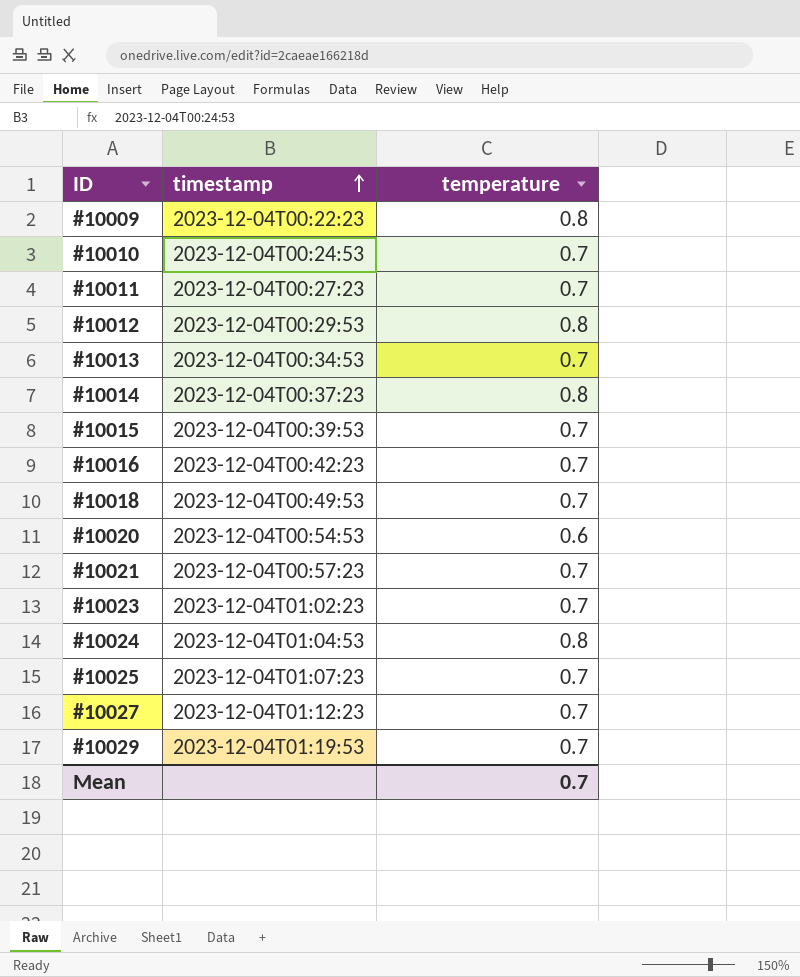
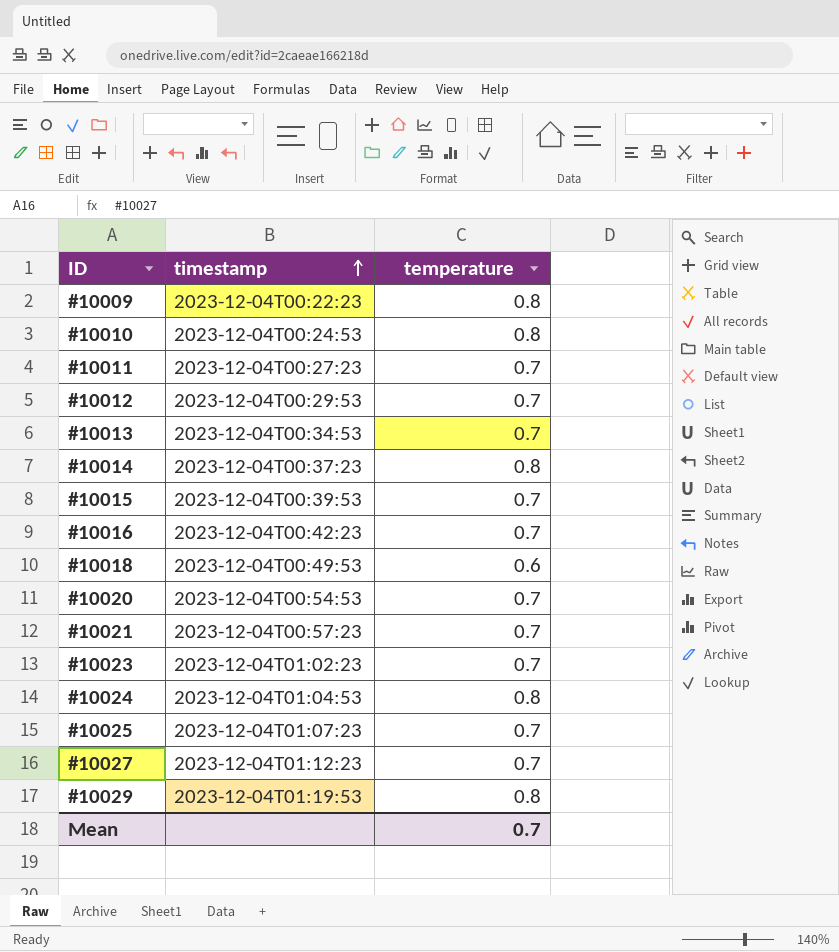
#10010 | temperature: 0.7 -> 0.8
#10012 | temperature: 0.8 -> 0.7
#10018 | temperature: 0.7 -> 0.6
#10020 | temperature: 0.6 -> 0.7
#10029 | temperature: 0.7 -> 0.8

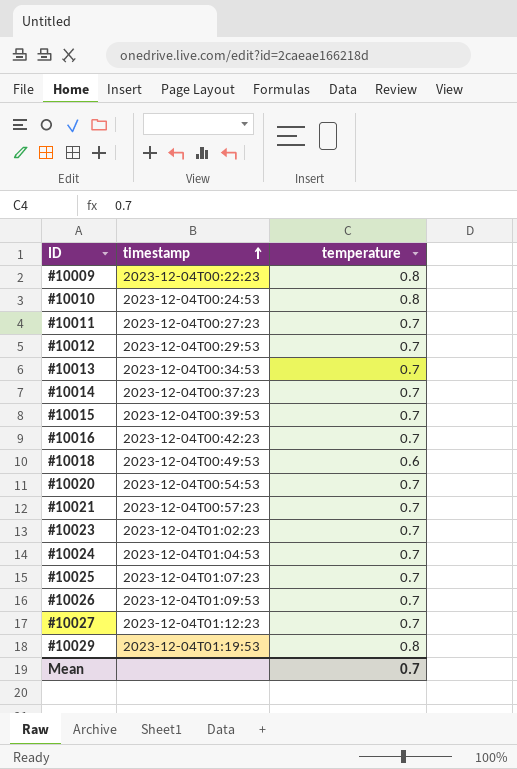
#10014 | temperature: 0.8 -> 0.7
#10024 | temperature: 0.8 -> 0.7
row #10026: none -> 2023-12-04T01:09:53 | 0.7

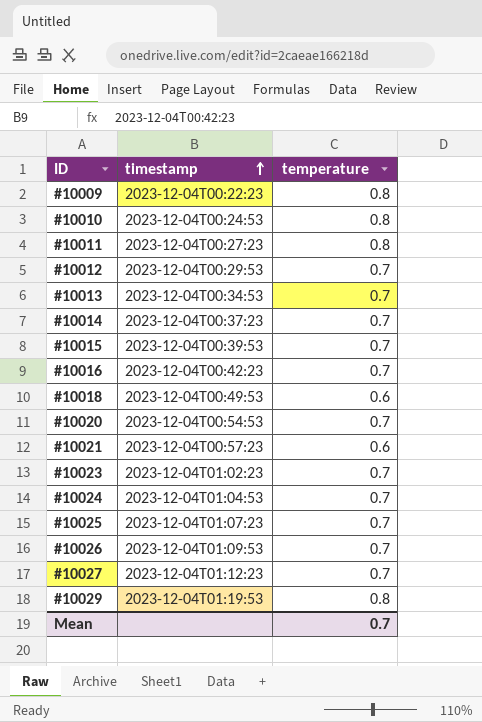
#10011 | temperature: 0.7 -> 0.8
#10021 | temperature: 0.7 -> 0.6

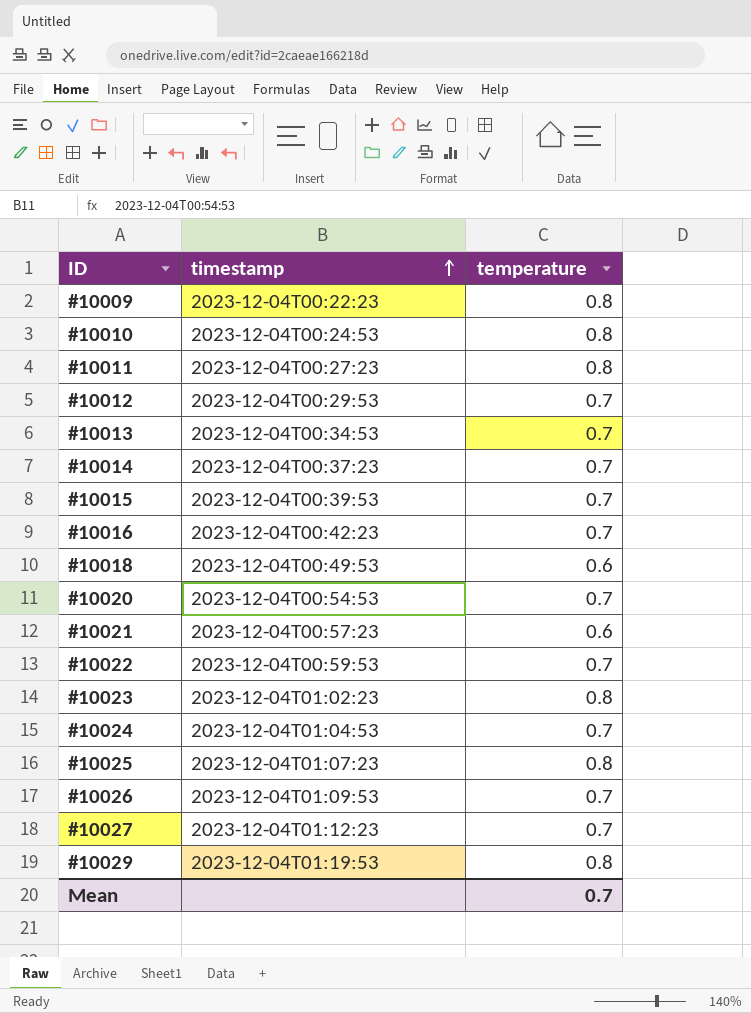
row #10022: none -> 2023-12-04T00:59:53 | 0.7
#10023 | temperature: 0.7 -> 0.8
#10025 | temperature: 0.7 -> 0.8

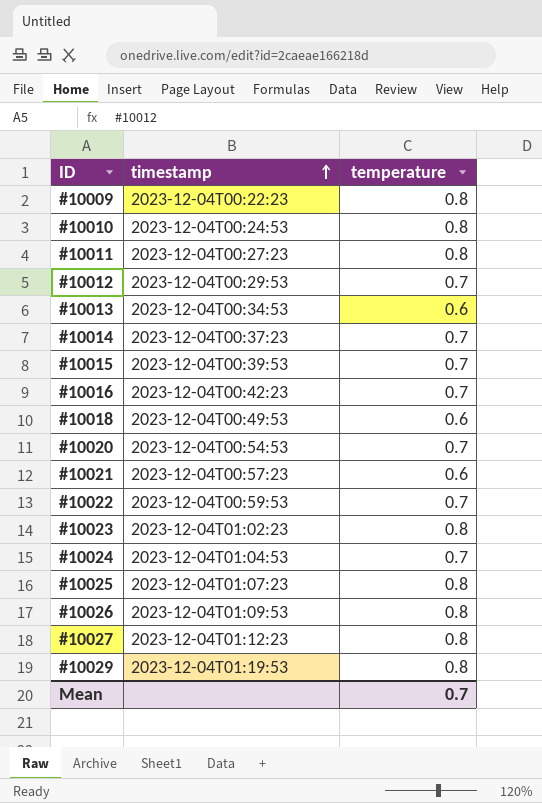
#10013 | temperature: 0.7 -> 0.6
#10026 | temperature: 0.7 -> 0.8
#10027 | temperature: 0.7 -> 0.8

